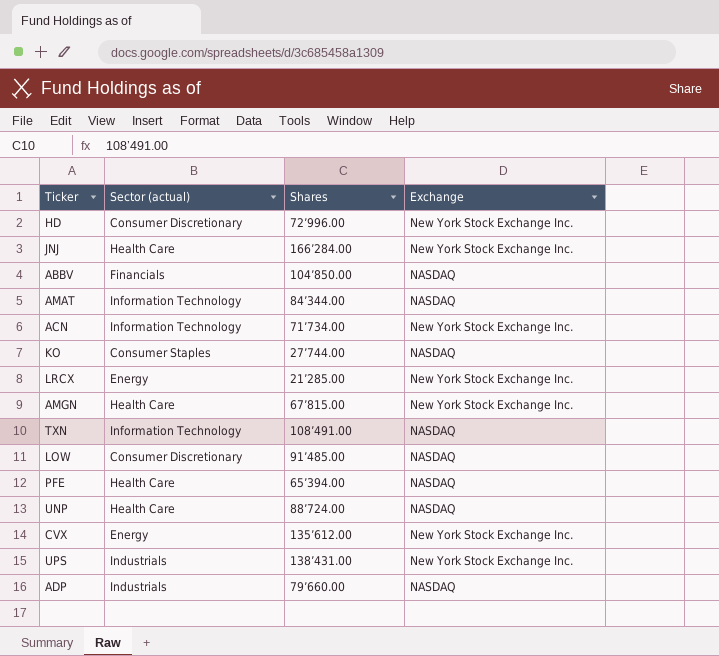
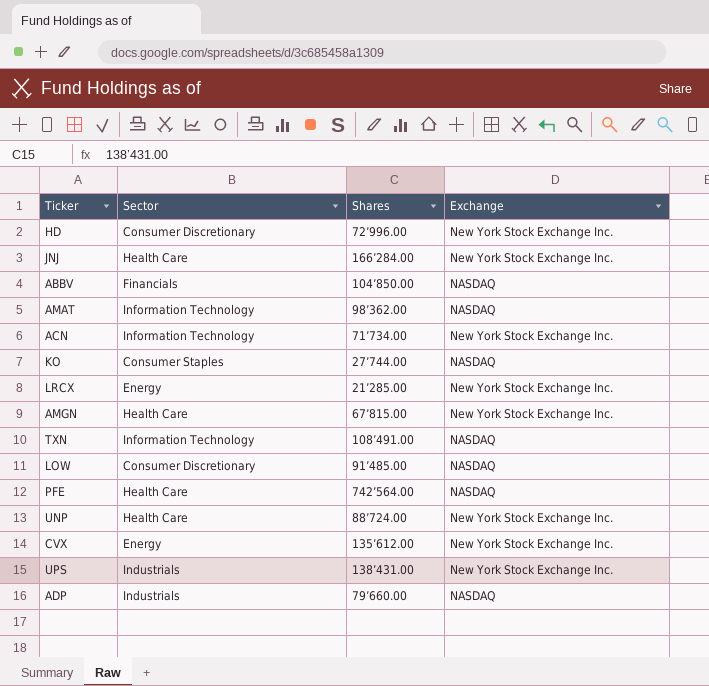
column name: Sector (actual) -> Sector
AMAT | Shares: 84’344.00 -> 98’362.00
PFE | Shares: 65’394.00 -> 742’564.00
UNP | Exchange: NASDAQ -> New York Stock Exchange Inc.

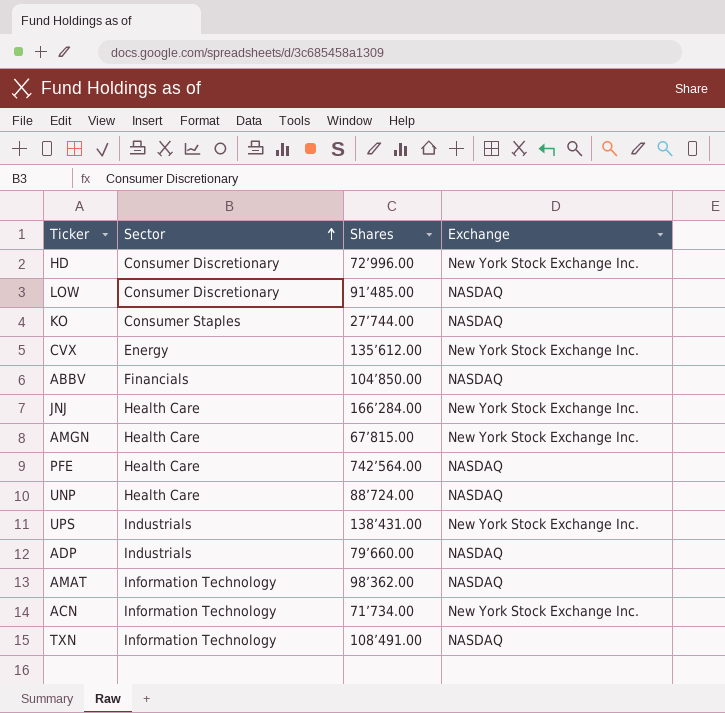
row order: none -> Sector ascending
row LRCX: Energy | 21’285.00 | New York Stock Exchange Inc. -> none
UNP | Exchange: New York Stock Exchange Inc. -> NASDAQ

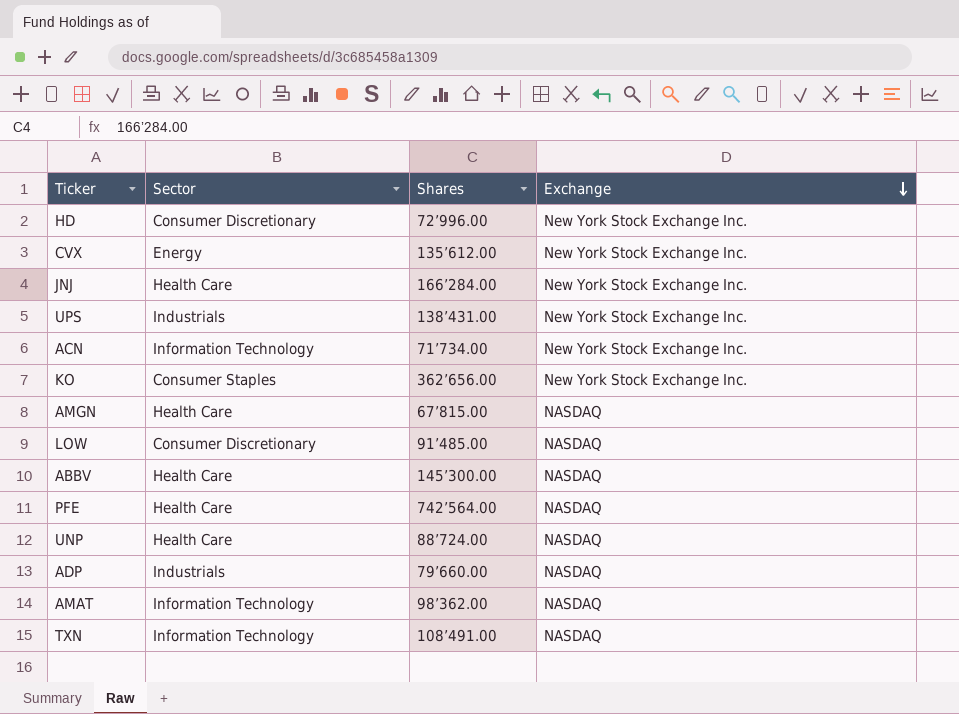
row order: Sector ascending -> Exchange descending
KO | Shares: 27’744.00 -> 362’656.00
KO | Exchange: NASDAQ -> New York Stock Exchange Inc.
AMGN | Exchange: New York Stock Exchange Inc. -> NASDAQ
ABBV | Sector: Financials -> Health Care
ABBV | Shares: 104’850.00 -> 145’300.00

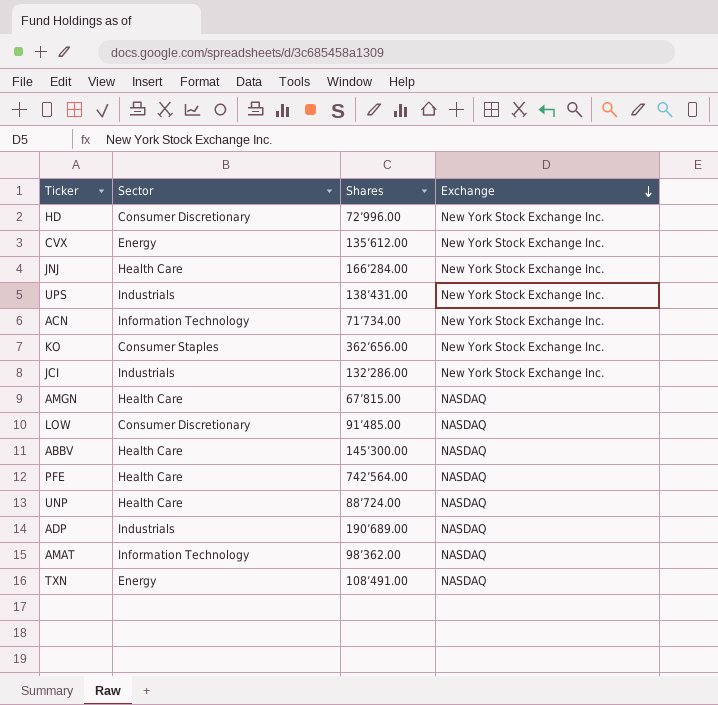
row JCI: none -> Industrials | 132’286.00 | New York Stock Exchange Inc.
ADP | Shares: 79’660.00 -> 190’689.00
TXN | Sector: Information Technology -> Energy

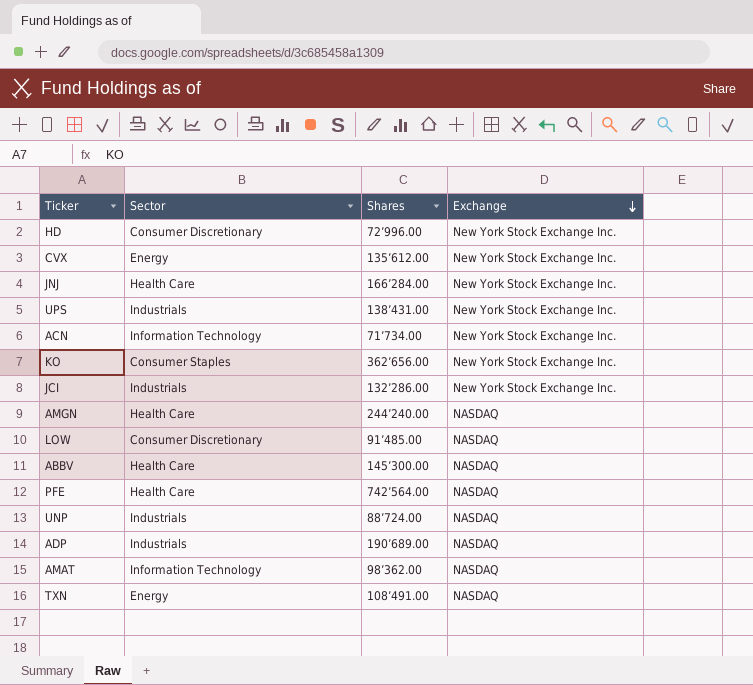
AMGN | Shares: 67’815.00 -> 244’240.00
UNP | Sector: Health Care -> Industrials

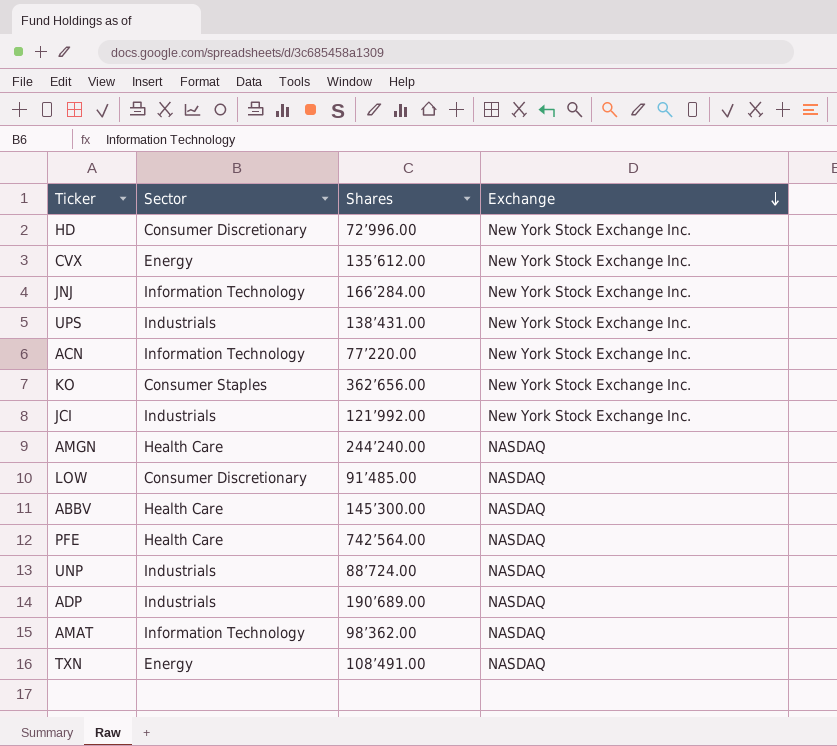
JNJ | Sector: Health Care -> Information Technology
ACN | Shares: 71’734.00 -> 77’220.00
JCI | Shares: 132’286.00 -> 121’992.00

